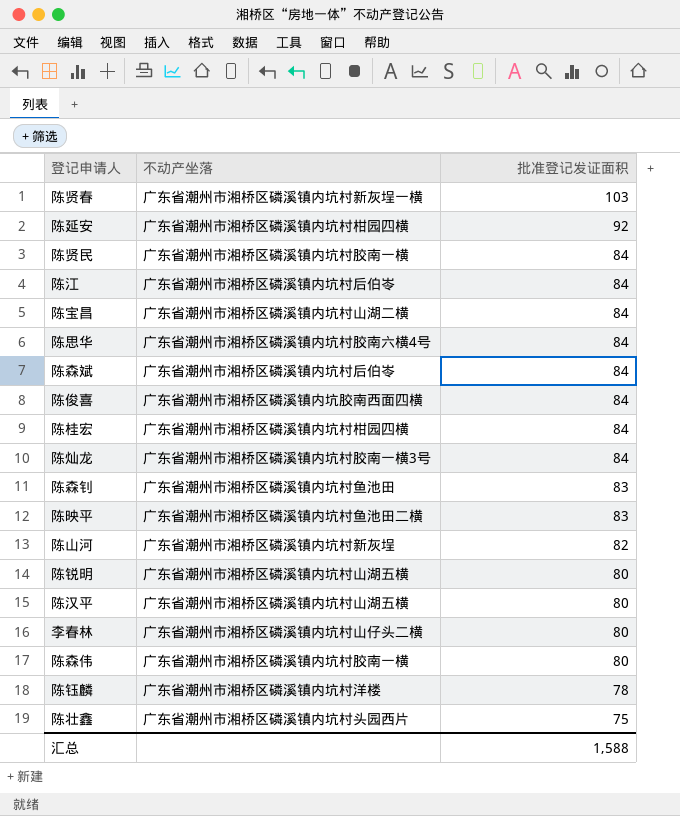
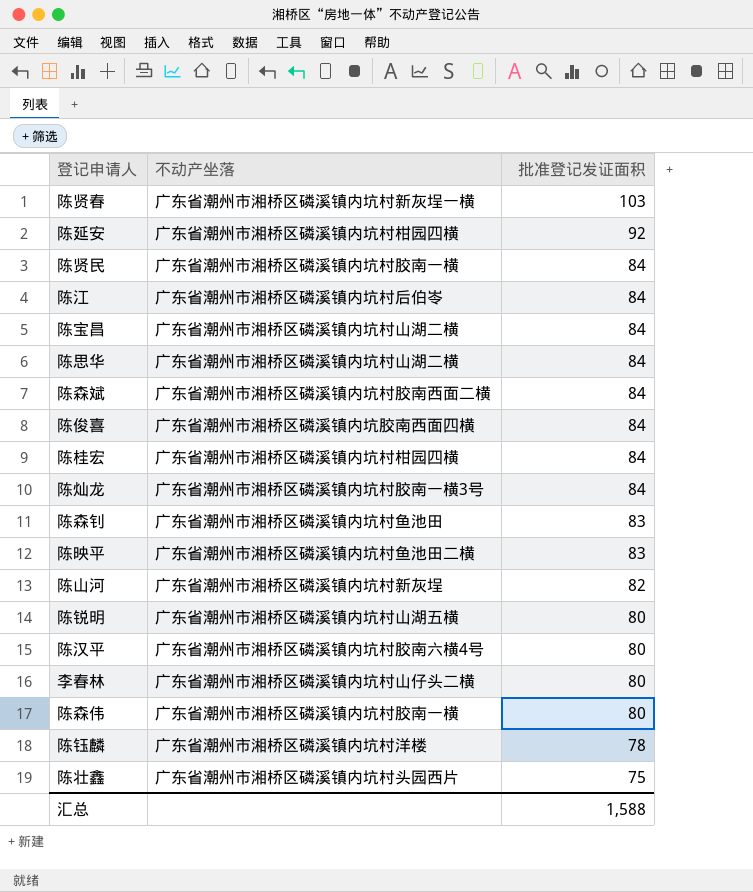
陈思华 | 不动产坐落: 广东省潮州市湘桥区磷溪镇内坑村胶南六横4号 -> 广东省潮州市湘桥区磷溪镇内坑村山湖二横
陈森斌 | 不动产坐落: 广东省潮州市湘桥区磷溪镇内坑村后伯岺 -> 广东省潮州市湘桥区磷溪镇内坑村胶南西面二横
陈汉平 | 不动产坐落: 广东省潮州市湘桥区磷溪镇内坑村山湖五横 -> 广东省潮州市湘桥区磷溪镇内坑村胶南六横4号

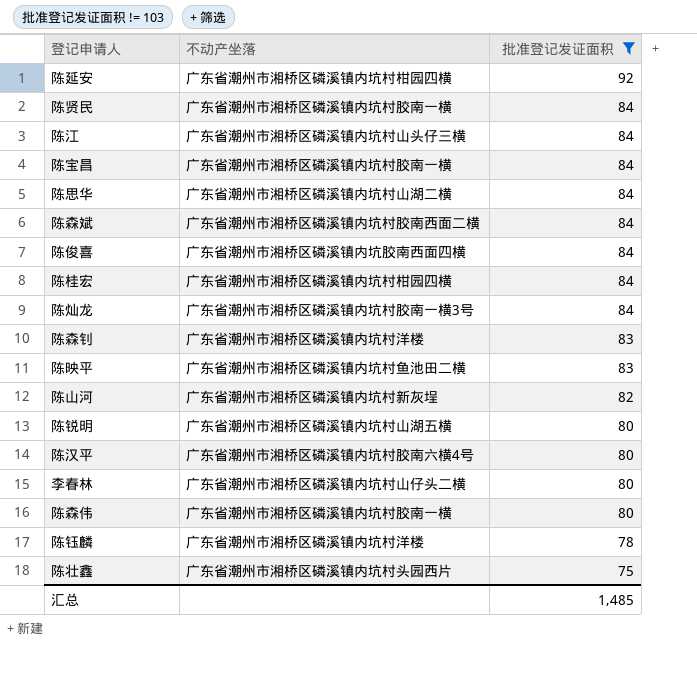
filter: none -> 批准登记发证面积 != 103
陈江 | 不动产坐落: 广东省潮州市湘桥区磷溪镇内坑村后伯岺 -> 广东省潮州市湘桥区磷溪镇内坑村山头仔三横
陈宝昌 | 不动产坐落: 广东省潮州市湘桥区磷溪镇内坑村山湖二横 -> 广东省潮州市湘桥区磷溪镇内坑村胶南一横
陈森钊 | 不动产坐落: 广东省潮州市湘桥区磷溪镇内坑村鱼池田 -> 广东省潮州市湘桥区磷溪镇内坑村洋楼
汇总 | 批准登记发证面积: 1,588 -> 1,485

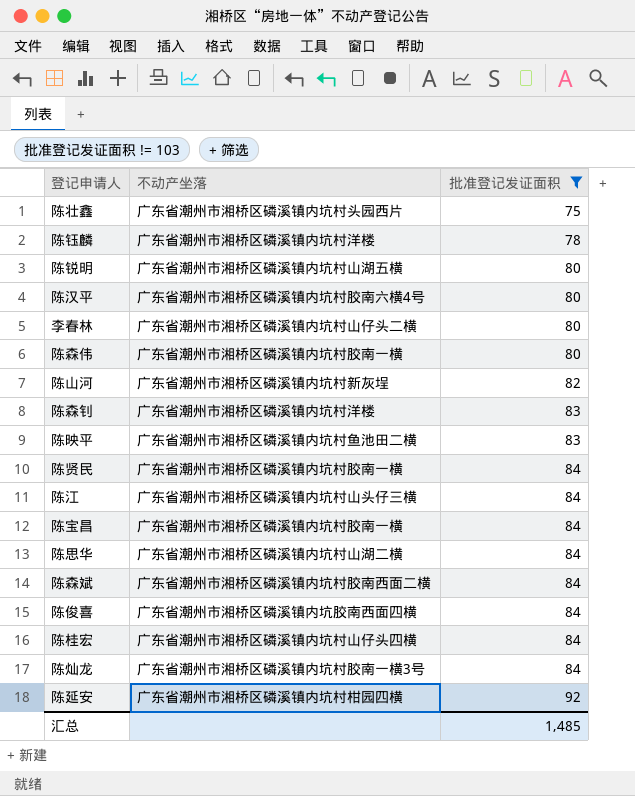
row order: 批准登记发证面积 descending -> 批准登记发证面积 ascending
陈桂宏 | 不动产坐落: 广东省潮州市湘桥区磷溪镇内坑村柑园四横 -> 广东省潮州市湘桥区磷溪镇内坑村山仔头四横

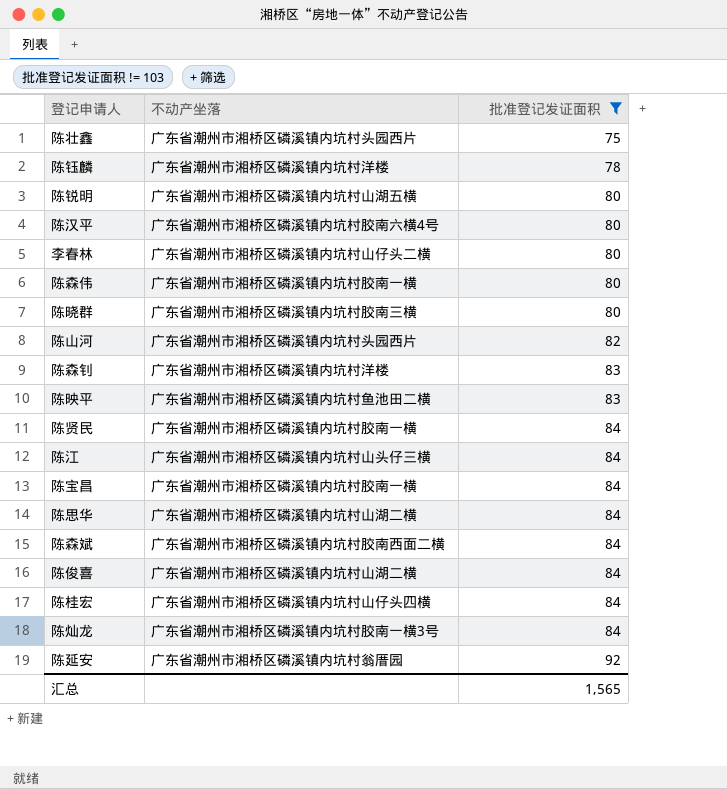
row 陈晓群: none -> 广东省潮州市湘桥区磷溪镇内坑村胶南三横 | 80
陈山河 | 不动产坐落: 广东省潮州市湘桥区磷溪镇内坑村新灰埕 -> 广东省潮州市湘桥区磷溪镇内坑村头园西片
陈俊喜 | 不动产坐落: 广东省潮州市湘桥区磷溪镇内坑胶南西面四横 -> 广东省潮州市湘桥区磷溪镇内坑村山湖二横
陈延安 | 不动产坐落: 广东省潮州市湘桥区磷溪镇内坑村柑园四横 -> 广东省潮州市湘桥区磷溪镇内坑村翁厝园
汇总 | 批准登记发证面积: 1,485 -> 1,565

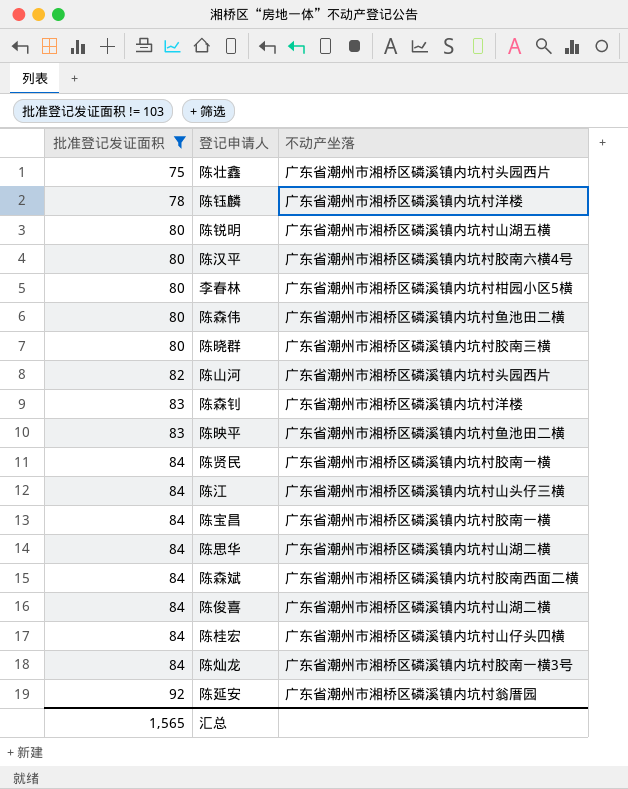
column 批准登记发证面积 | position: 3 -> 1
李春林 | 不动产坐落: 广东省潮州市湘桥区磷溪镇内坑村山仔头二横 -> 广东省潮州市湘桥区磷溪镇内坑村柑园小区5横
陈森伟 | 不动产坐落: 广东省潮州市湘桥区磷溪镇内坑村胶南一横 -> 广东省潮州市湘桥区磷溪镇内坑村鱼池田二横

